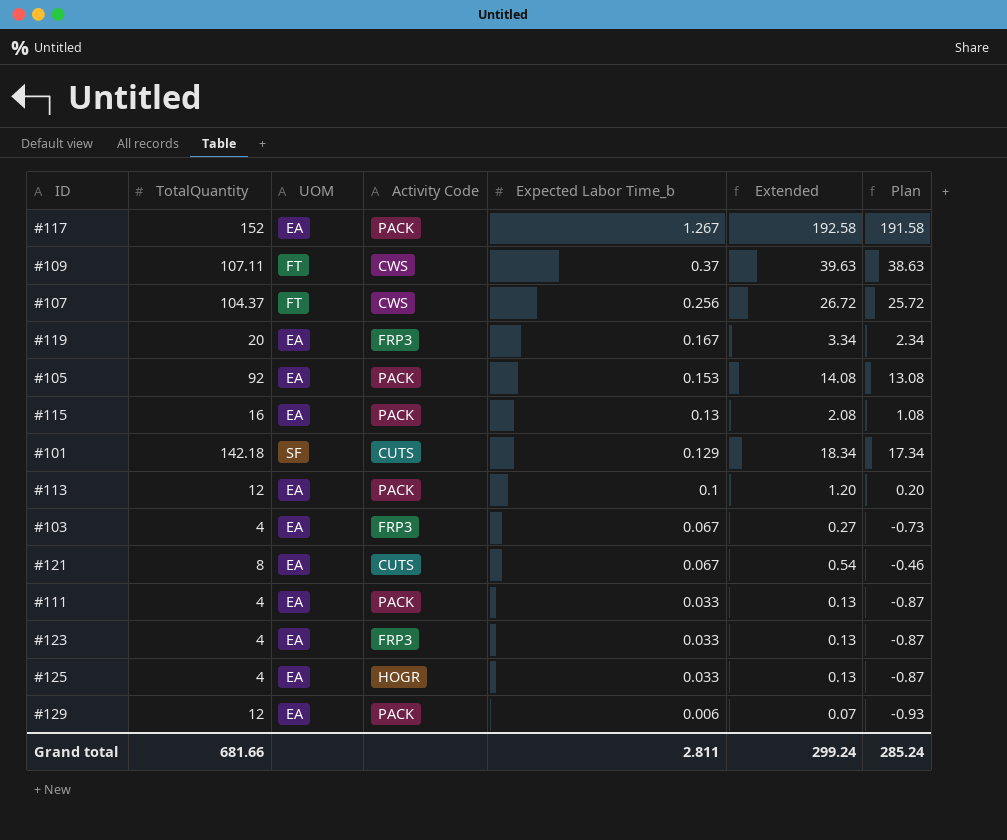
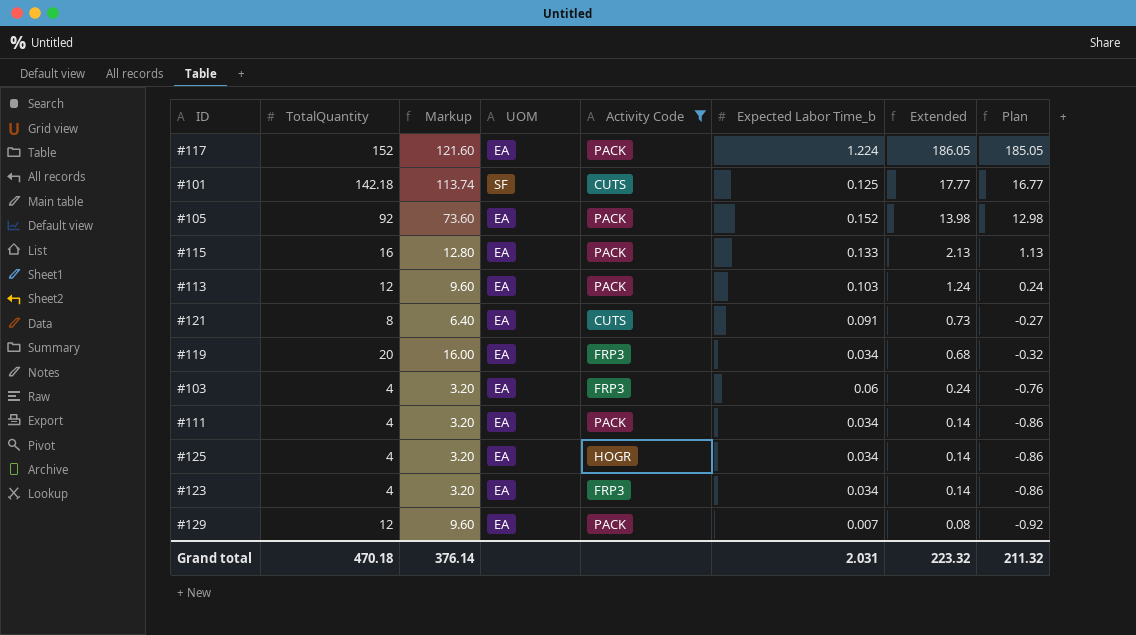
filter: none -> Activity Code != CWS
row order: Expected Labor Time_b descending -> Extended descending
column Markup | formula: none -> [TotalQuantity] * 0.8
#117 | Expected Labor Time_b: 1.267 -> 1.224
#117 | Extended: 192.58 -> 186.05
#117 | Plan: 191.58 -> 185.05
#101 | Expected Labor Time_b: 0.129 -> 0.125
#101 | Extended: 18.34 -> 17.77
#101 | Plan: 17.34 -> 16.77
#105 | Expected Labor Time_b: 0.153 -> 0.152
#105 | Extended: 14.08 -> 13.98
#105 | Plan: 13.08 -> 12.98
#115 | Expected Labor Time_b: 0.13 -> 0.133
#115 | Extended: 2.08 -> 2.13
#115 | Plan: 1.08 -> 1.13
#113 | Expected Labor Time_b: 0.1 -> 0.103
#113 | Extended: 1.20 -> 1.24
#113 | Plan: 0.20 -> 0.24
#121 | Expected Labor Time_b: 0.067 -> 0.091
#121 | Extended: 0.54 -> 0.73
#121 | Plan: -0.46 -> -0.27
#119 | Expected Labor Time_b: 0.167 -> 0.034
#119 | Extended: 3.34 -> 0.68
#119 | Plan: 2.34 -> -0.32
#103 | Expected Labor Time_b: 0.067 -> 0.06
#103 | Extended: 0.27 -> 0.24
#103 | Plan: -0.73 -> -0.76
#111 | Expected Labor Time_b: 0.033 -> 0.034
#111 | Extended: 0.13 -> 0.14
#111 | Plan: -0.87 -> -0.86
#125 | Expected Labor Time_b: 0.033 -> 0.034
#125 | Extended: 0.13 -> 0.14
#125 | Plan: -0.87 -> -0.86
#123 | Expected Labor Time_b: 0.033 -> 0.034
#123 | Extended: 0.13 -> 0.14
#123 | Plan: -0.87 -> -0.86
#129 | Expected Labor Time_b: 0.006 -> 0.007
#129 | Extended: 0.07 -> 0.08
#129 | Plan: -0.93 -> -0.92
Grand total | TotalQuantity: 681.66 -> 470.18
Grand total | Expected Labor Time_b: 2.811 -> 2.031
Grand total | Extended: 299.24 -> 223.32
Grand total | Plan: 285.24 -> 211.32

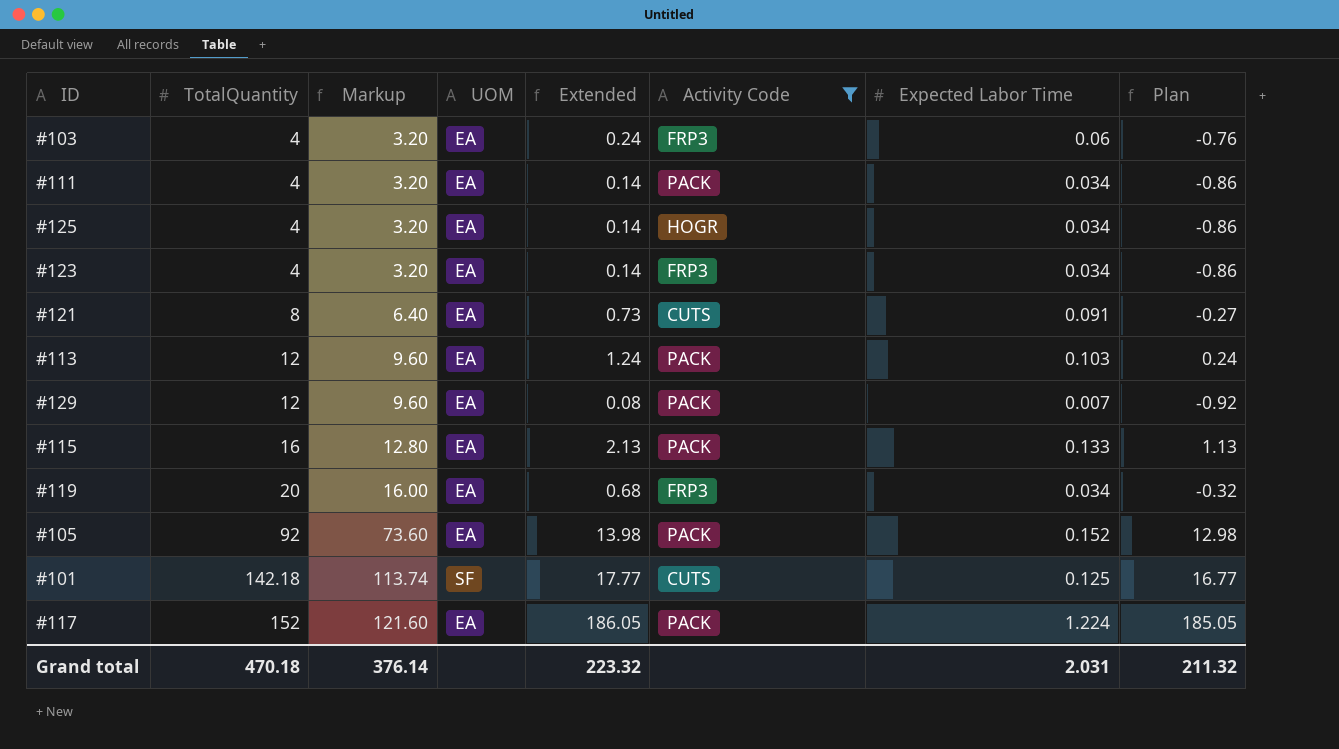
row order: Extended descending -> TotalQuantity ascending
column Extended | position: 7 -> 5
column name: Expected Labor Time_b -> Expected Labor Time

